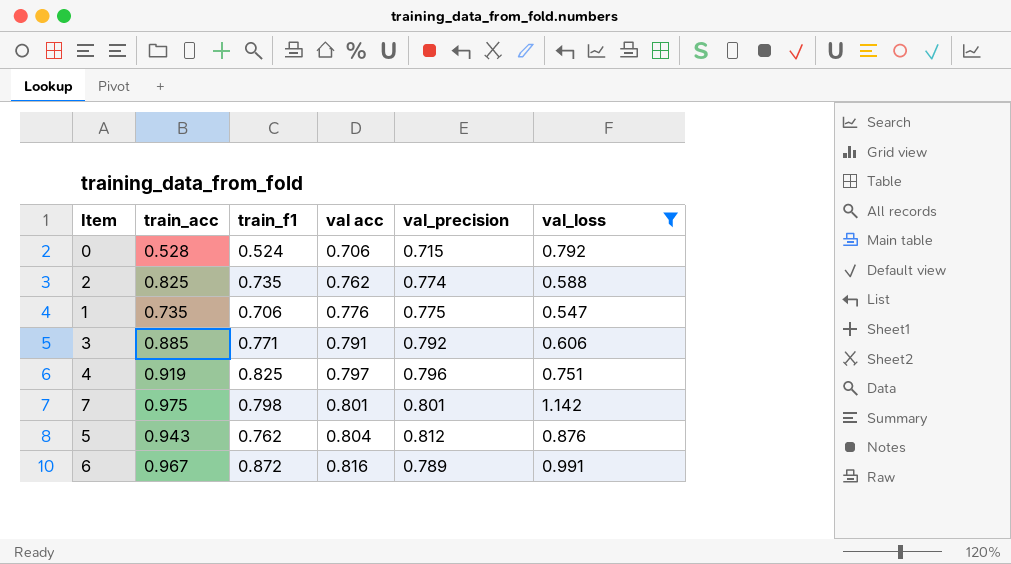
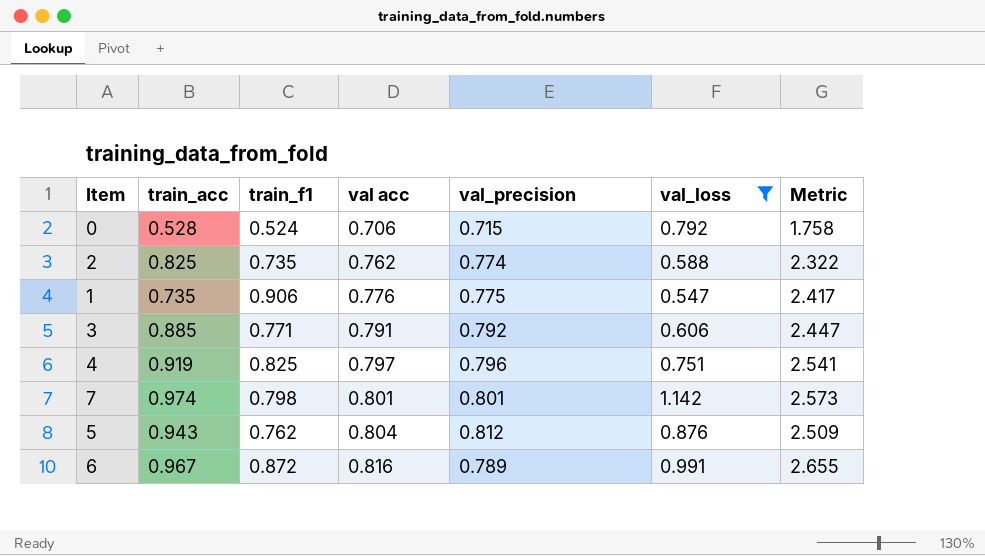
column Metric | formula: none -> [train_acc] + [train_f1] + [val acc]
1 | train_f1: 0.706 -> 0.906
7 | train_acc: 0.975 -> 0.974

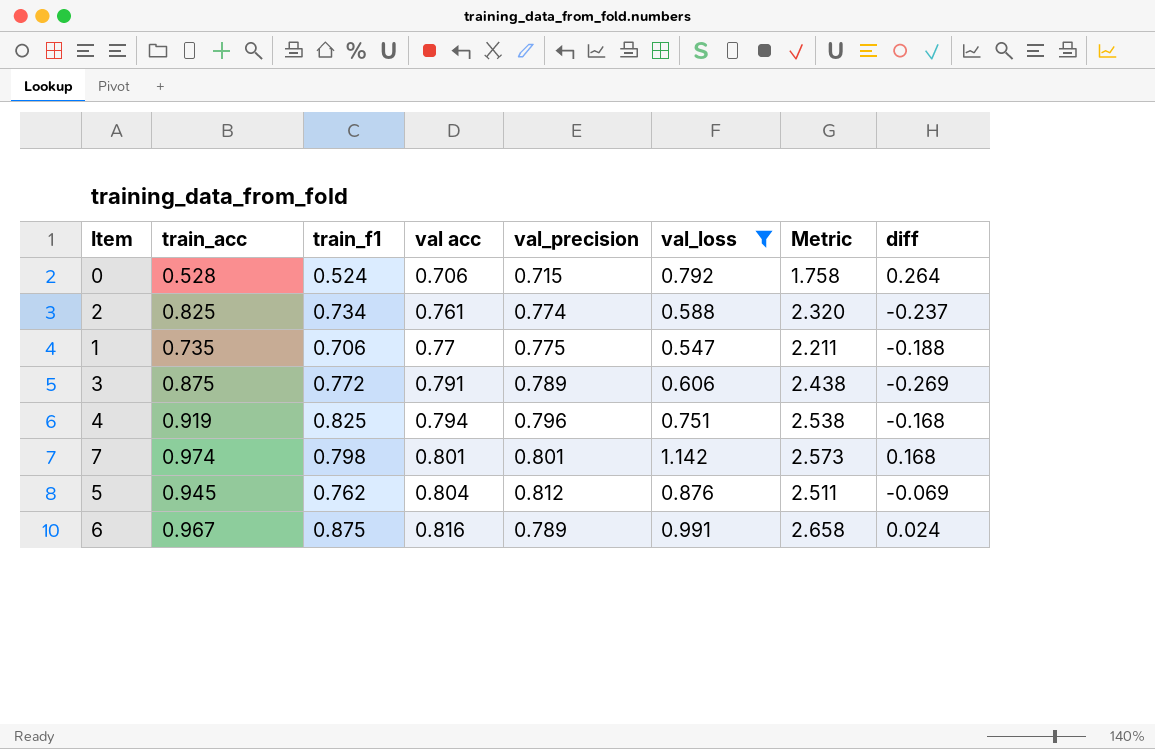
column diff | formula: none -> [val_loss] - [train_acc]
2 | train_f1: 0.735 -> 0.734
2 | val acc: 0.762 -> 0.761
2 | Metric: 2.322 -> 2.320
1 | train_f1: 0.906 -> 0.706
1 | val acc: 0.776 -> 0.77
1 | Metric: 2.417 -> 2.211
3 | train_acc: 0.885 -> 0.875
3 | train_f1: 0.771 -> 0.772
3 | val_precision: 0.792 -> 0.789
3 | Metric: 2.447 -> 2.438
4 | val acc: 0.797 -> 0.794
4 | Metric: 2.541 -> 2.538
5 | train_acc: 0.943 -> 0.945
5 | Metric: 2.509 -> 2.511
6 | train_f1: 0.872 -> 0.875
6 | Metric: 2.655 -> 2.658

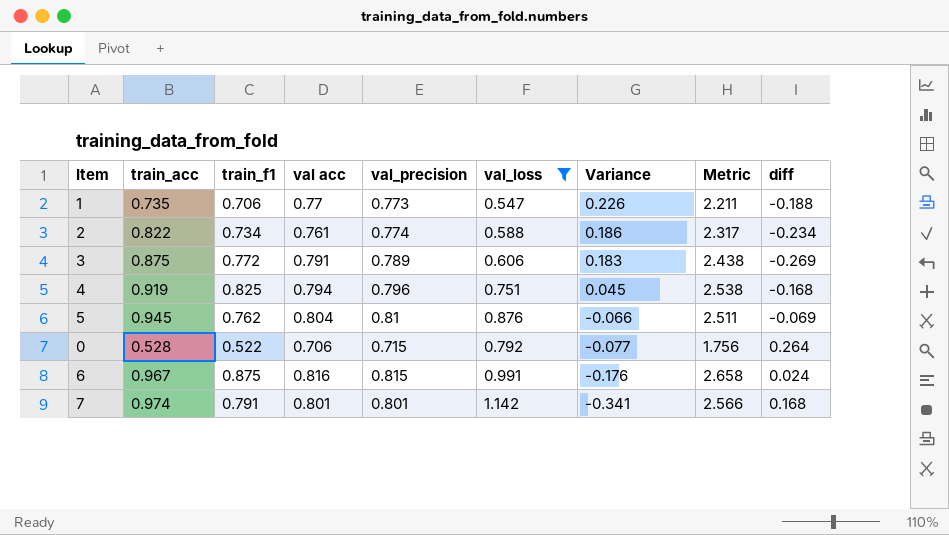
row order: val acc ascending -> Variance descending
column Variance | formula: none -> [val_precision] - [val_loss]
1 | val_precision: 0.775 -> 0.773
2 | train_acc: 0.825 -> 0.822
2 | Metric: 2.320 -> 2.317
2 | diff: -0.237 -> -0.234
5 | val_precision: 0.812 -> 0.81
0 | train_f1: 0.524 -> 0.522
0 | Metric: 1.758 -> 1.756
6 | val_precision: 0.789 -> 0.815
7 | train_f1: 0.798 -> 0.791
7 | Metric: 2.573 -> 2.566

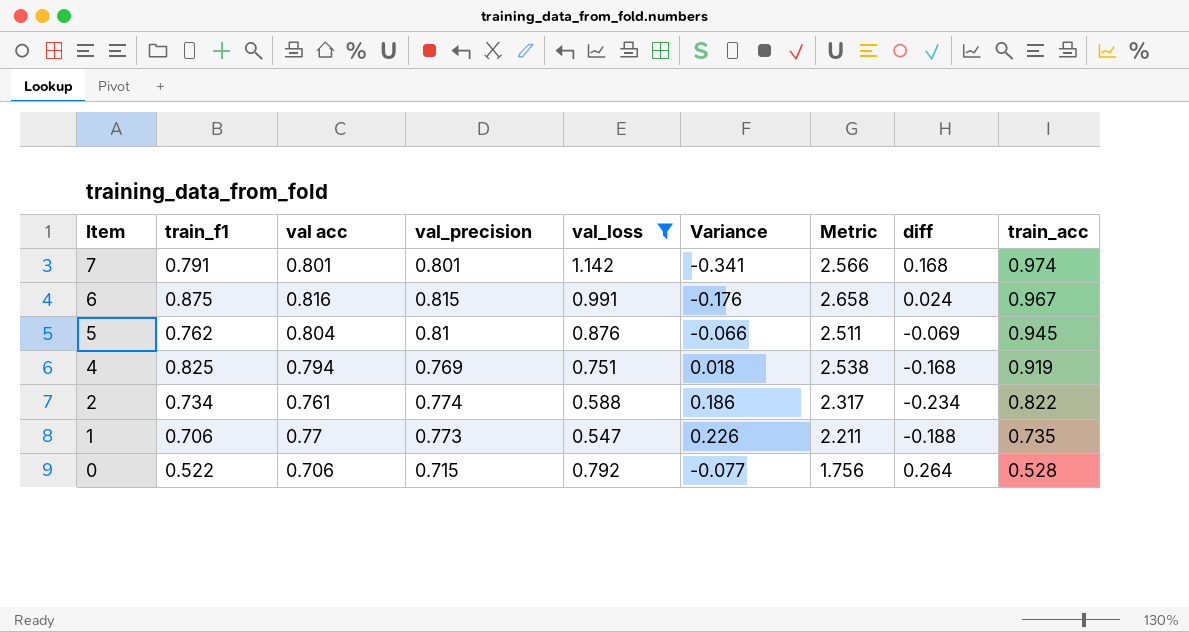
row order: Variance descending -> Item descending
column train_acc | position: 2 -> 9
row 3: 0.875 | 0.772 | 0.791 | 0.789 | 0.606 | 0.183 | 2.438 | -0.269 -> none
4 | val_precision: 0.796 -> 0.769
4 | Variance: 0.045 -> 0.018

